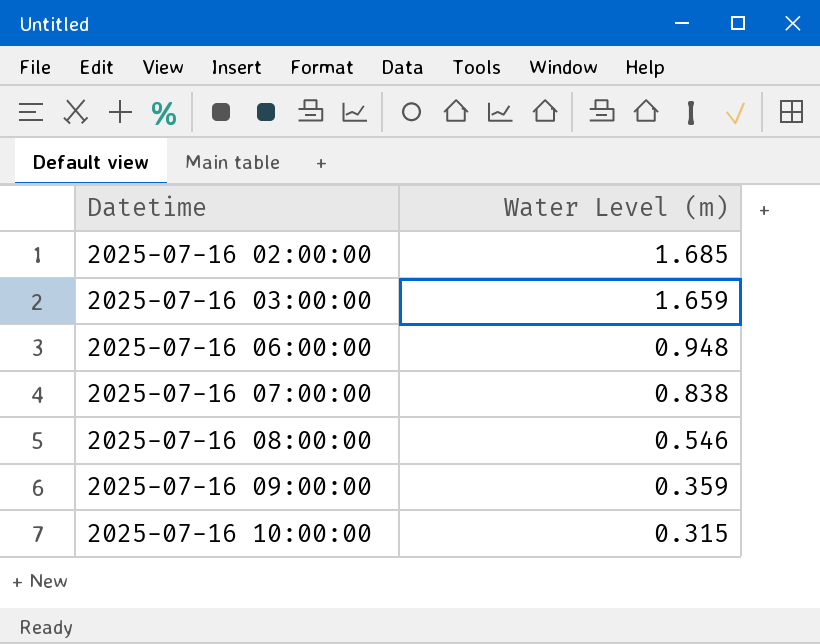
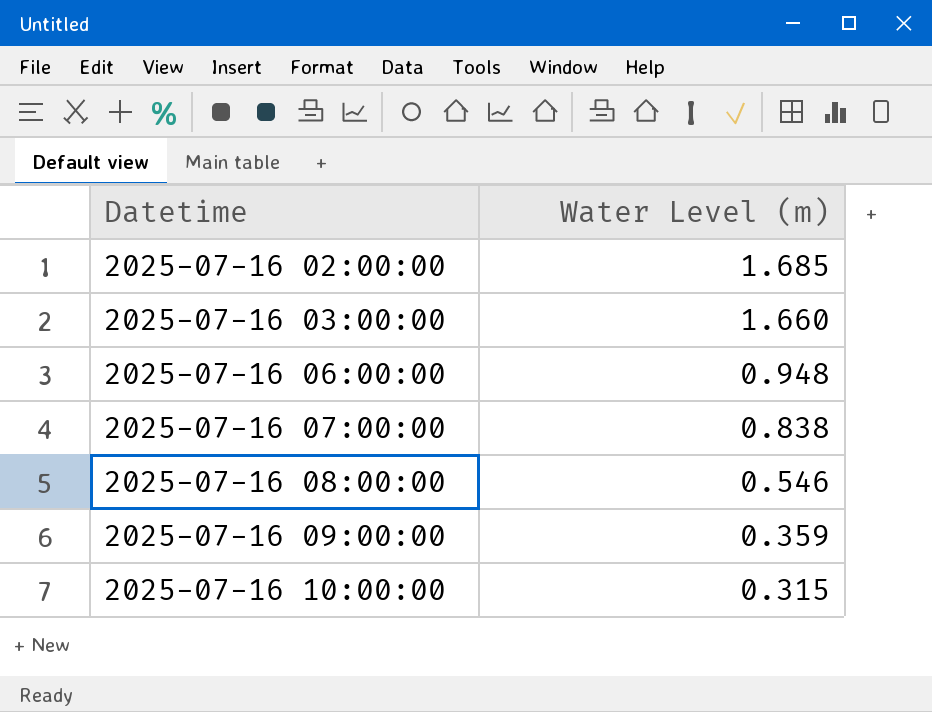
2025-07-16 03:00:00 | Water Level (m): 1.659 -> 1.660

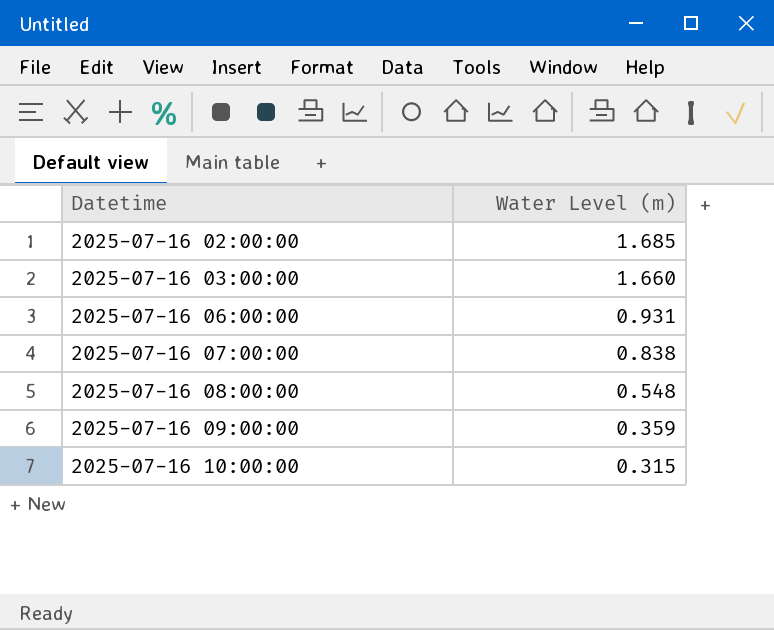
2025-07-16 06:00:00 | Water Level (m): 0.948 -> 0.931
2025-07-16 08:00:00 | Water Level (m): 0.546 -> 0.548

